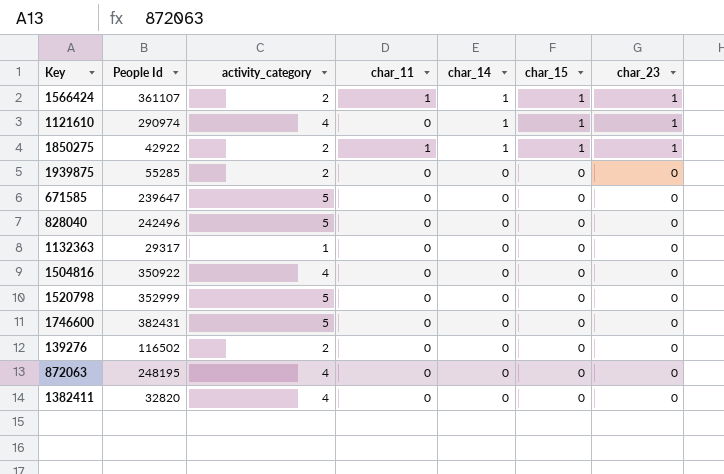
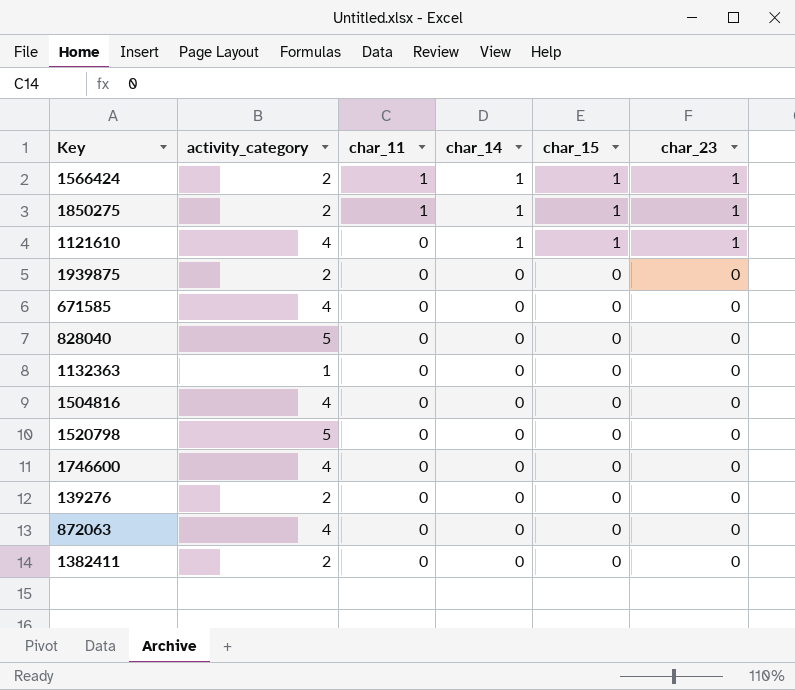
row order: char_14 descending -> char_11 descending
column People Id | position: 2 -> none
671585 | activity_category: 5 -> 4
1746600 | activity_category: 5 -> 4
1382411 | activity_category: 4 -> 2

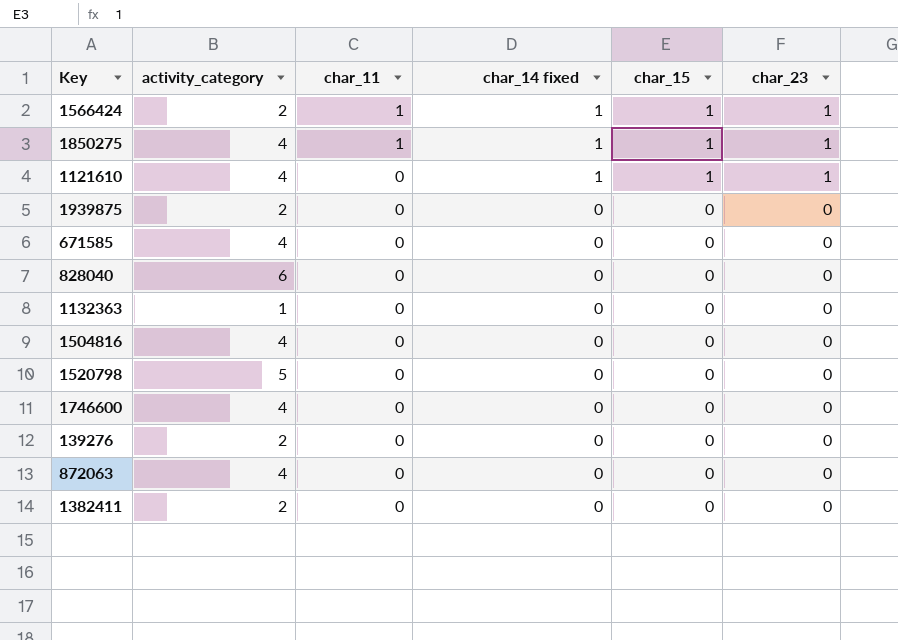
column name: char_14 -> char_14 fixed
1850275 | activity_category: 2 -> 4
828040 | activity_category: 5 -> 6

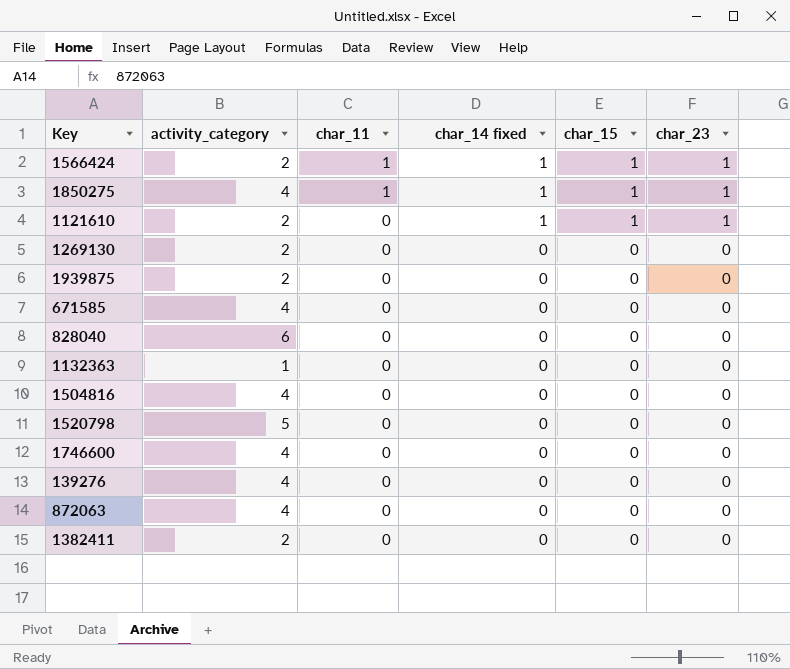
1121610 | activity_category: 4 -> 2
row 1269130: none -> 2 | 0 | 0 | 0 | 0
139276 | activity_category: 2 -> 4

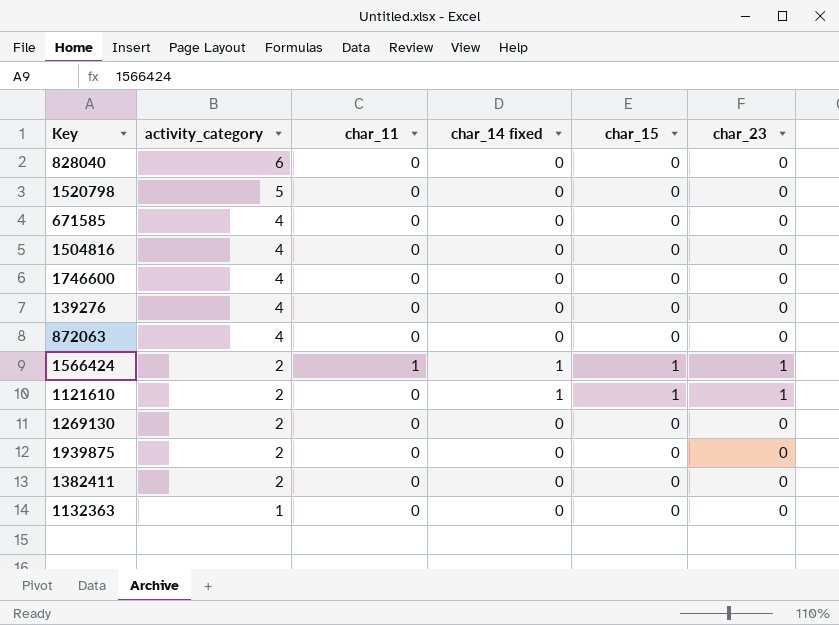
row order: char_11 descending -> activity_category descending
row 1850275: 4 | 1 | 1 | 1 | 1 -> none

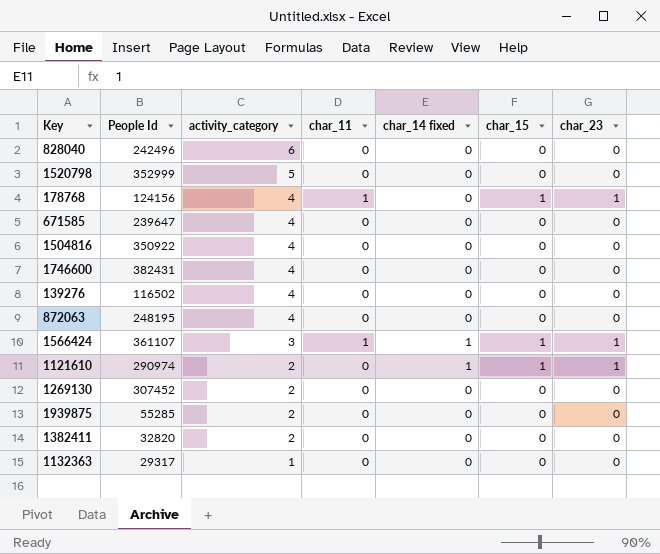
column People Id | position: none -> 2
row 178768: none -> 124156 | 4 | 1 | 0 | 1 | 1
1566424 | activity_category: 2 -> 3

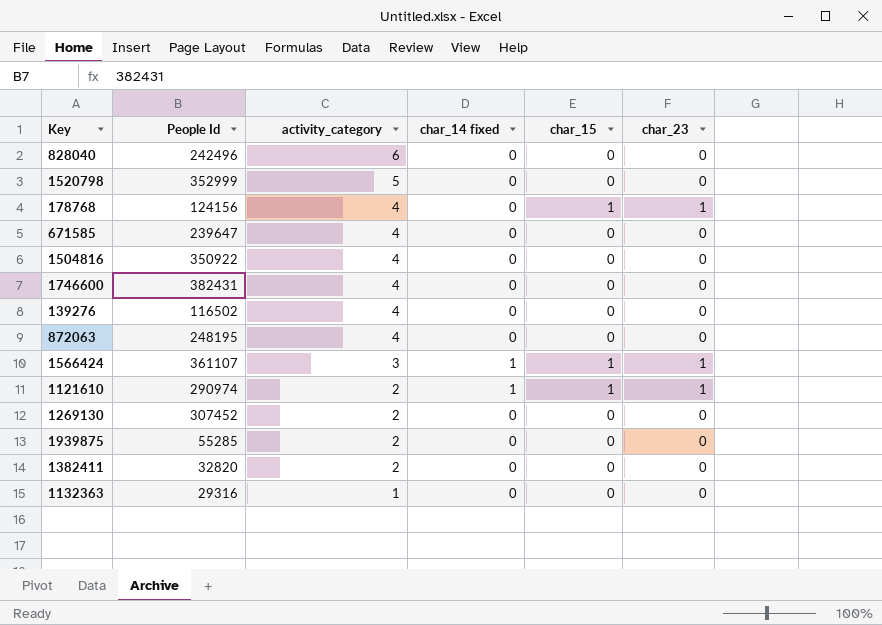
column char_11 | position: 4 -> none
1132363 | People Id: 29317 -> 29316

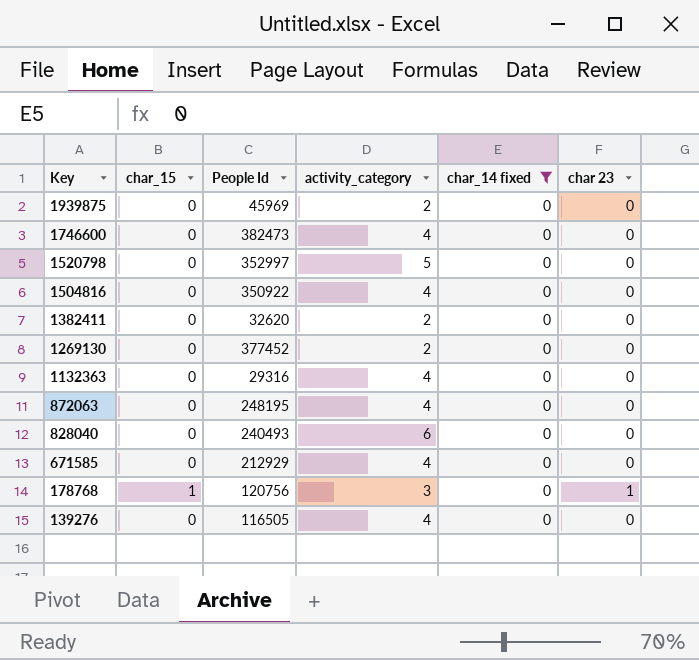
filter: none -> char_14 fixed = 0
row order: activity_category descending -> Key descending
column char_15 | position: 5 -> 2
column name: char_23 -> char 23
1939875 | People Id: 55285 -> 45969
1746600 | People Id: 382431 -> 382473
1520798 | People Id: 352999 -> 352997
1382411 | People Id: 32820 -> 32620
1269130 | People Id: 307452 -> 377452
1132363 | activity_category: 1 -> 4
828040 | People Id: 242496 -> 240493
671585 | People Id: 239647 -> 212929
178768 | People Id: 124156 -> 120756
178768 | activity_category: 4 -> 3
139276 | People Id: 116502 -> 116505

